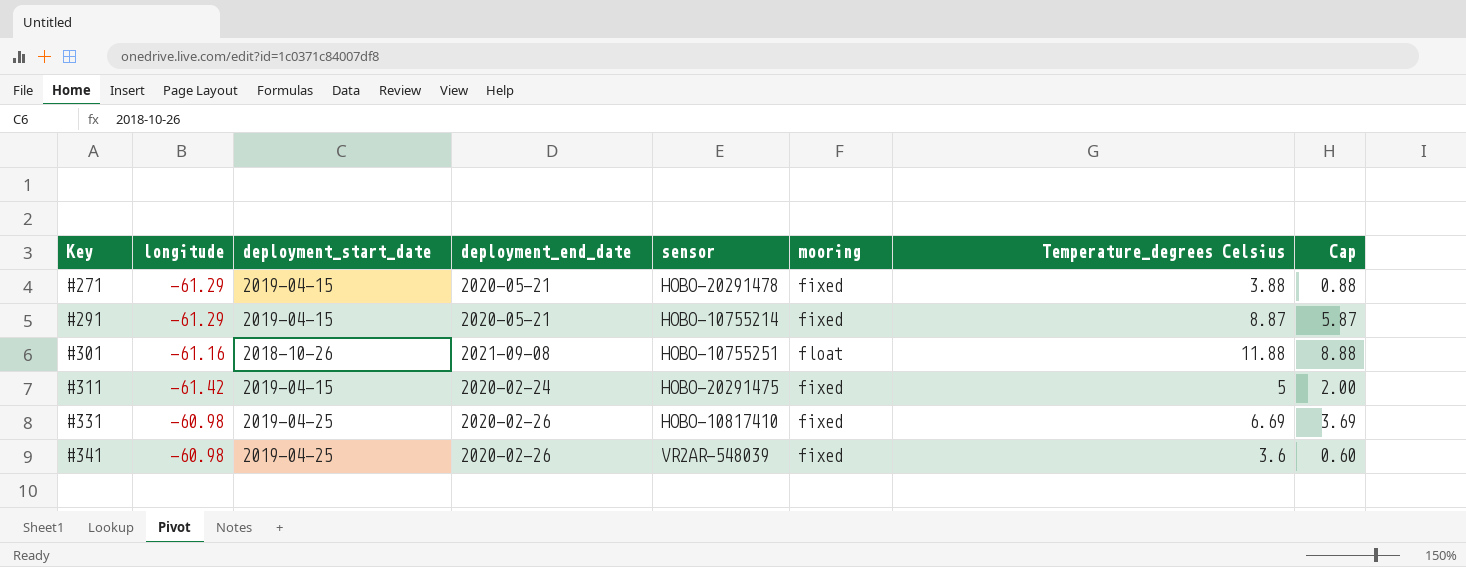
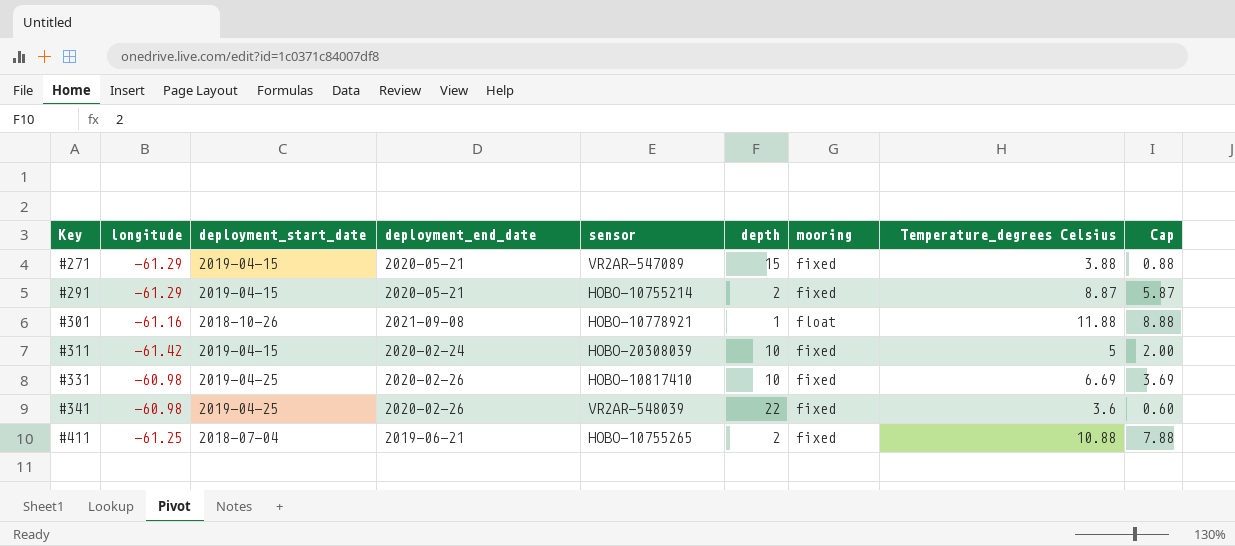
column depth | position: none -> 6
#271 | sensor: HOBO-20291478 -> VR2AR-547089
#301 | sensor: HOBO-10755251 -> HOBO-10778921
#311 | sensor: HOBO-20291475 -> HOBO-20308039
row #411: none -> -61.25 | 2018-07-04 | 2019-06-21 | HOBO-10755265 | 2 | fixed | 10.88 | 7.88

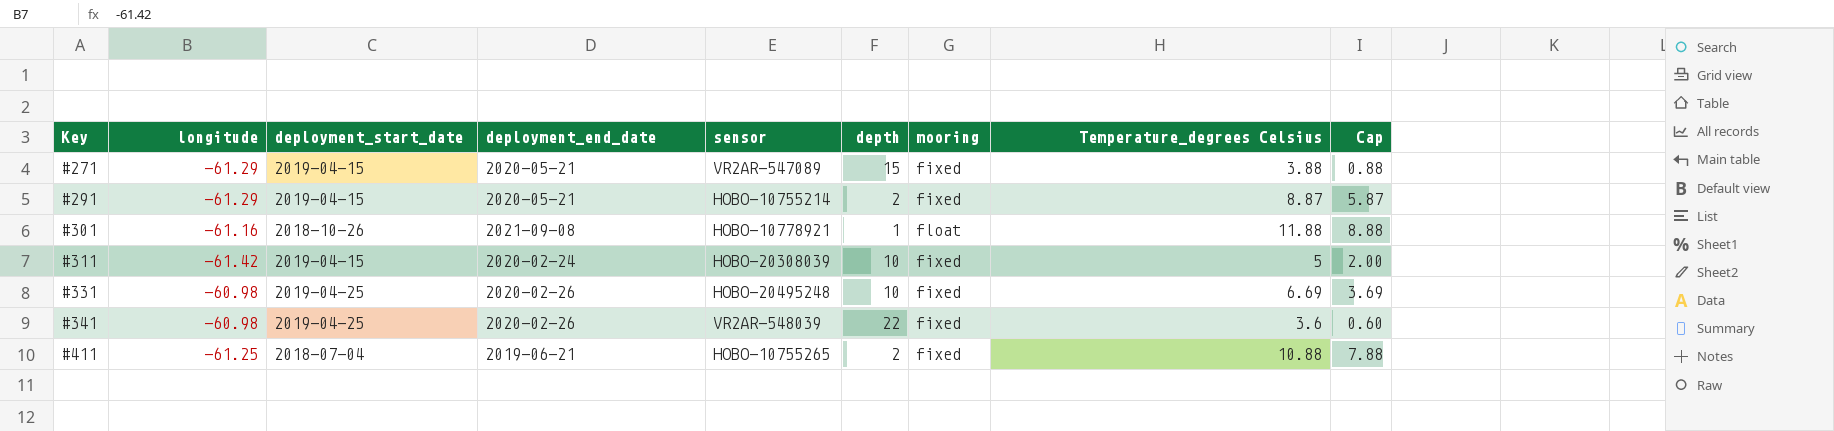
#331 | sensor: HOBO-10817410 -> HOBO-20495248

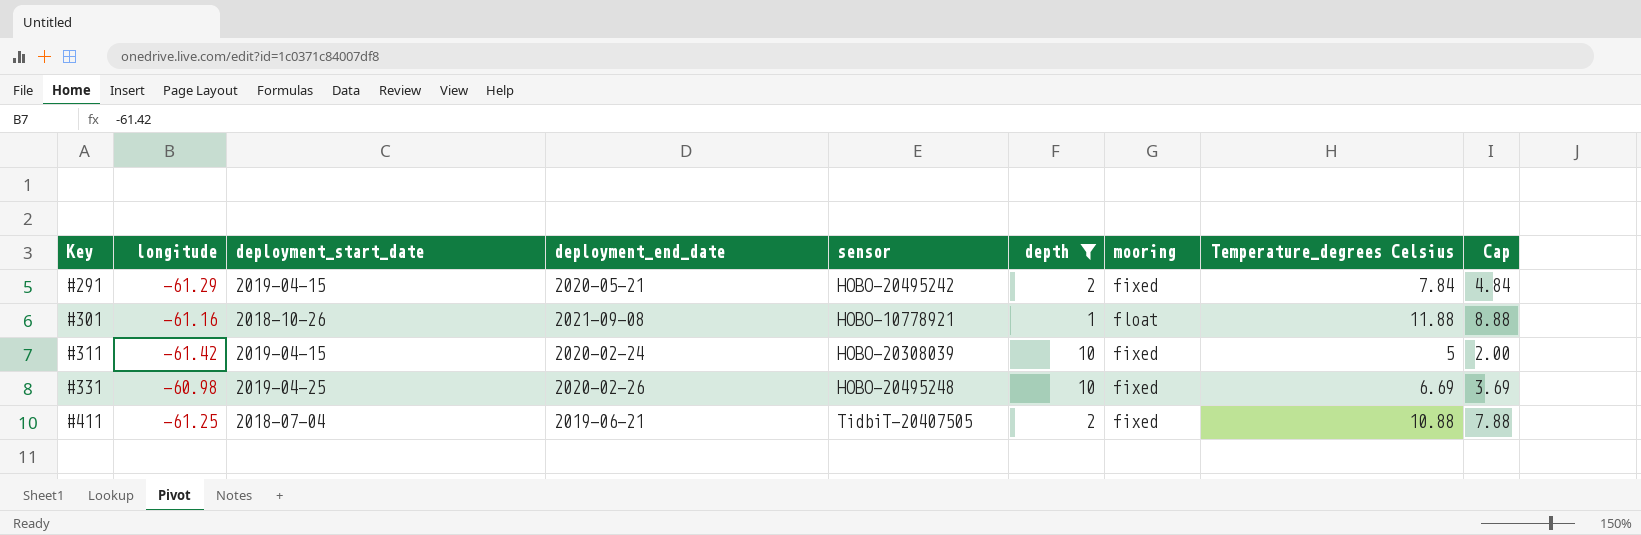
filter: none -> depth <= 10
#291 | sensor: HOBO-10755214 -> HOBO-20495242
#291 | Temperature_degrees Celsius: 8.87 -> 7.84
#291 | Cap: 5.87 -> 4.84
#411 | sensor: HOBO-10755265 -> TidbiT-20407505

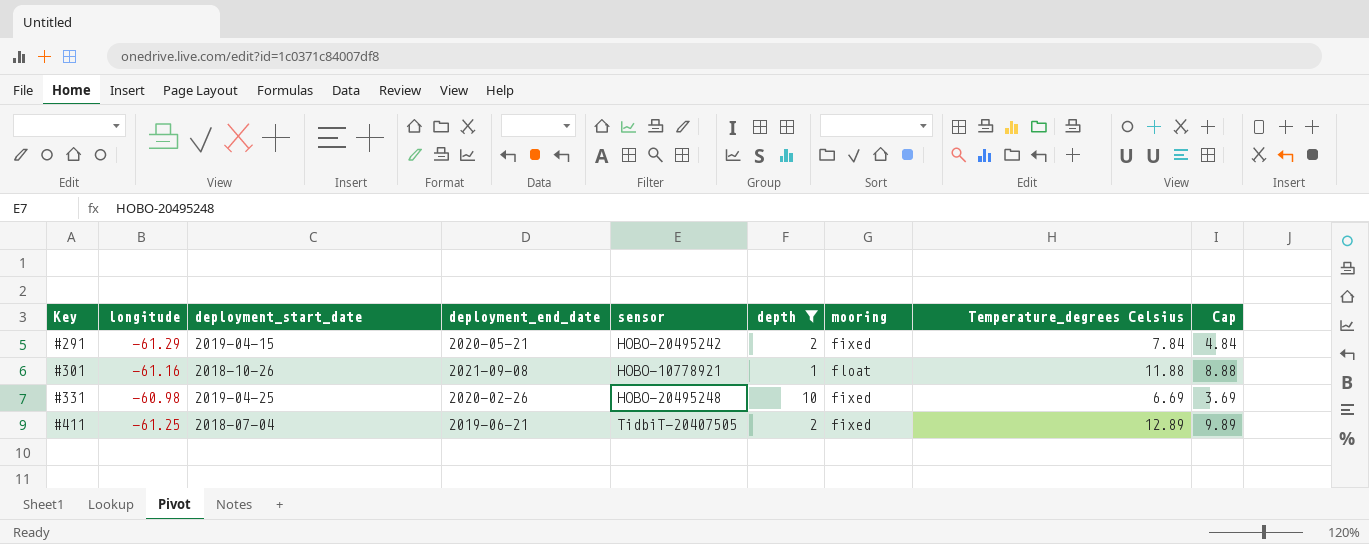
row #311: -61.42 | 2019-04-15 | 2020-02-24 | HOBO-20308039 | 10 | fixed | 5 | 2.00 -> none
#411 | Temperature_degrees Celsius: 10.88 -> 12.89
#411 | Cap: 7.88 -> 9.89

